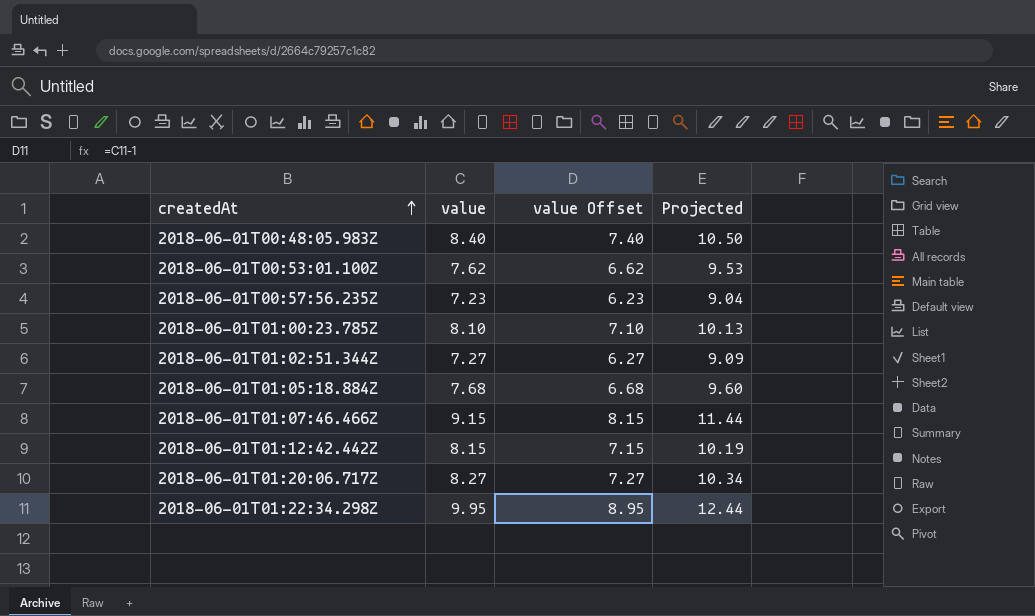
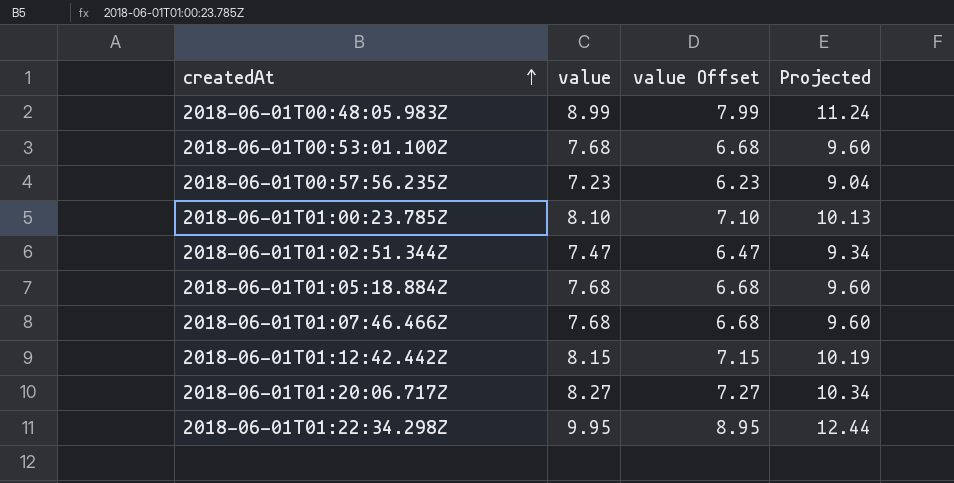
2018-06-01T00:48:05.983Z | value: 8.40 -> 8.99
2018-06-01T00:48:05.983Z | value Offset: 7.40 -> 7.99
2018-06-01T00:48:05.983Z | Projected: 10.50 -> 11.24
2018-06-01T00:53:01.100Z | value: 7.62 -> 7.68
2018-06-01T00:53:01.100Z | value Offset: 6.62 -> 6.68
2018-06-01T00:53:01.100Z | Projected: 9.53 -> 9.60
2018-06-01T01:02:51.344Z | value: 7.27 -> 7.47
2018-06-01T01:02:51.344Z | value Offset: 6.27 -> 6.47
2018-06-01T01:02:51.344Z | Projected: 9.09 -> 9.34
2018-06-01T01:07:46.466Z | value: 9.15 -> 7.68
2018-06-01T01:07:46.466Z | value Offset: 8.15 -> 6.68
2018-06-01T01:07:46.466Z | Projected: 11.44 -> 9.60

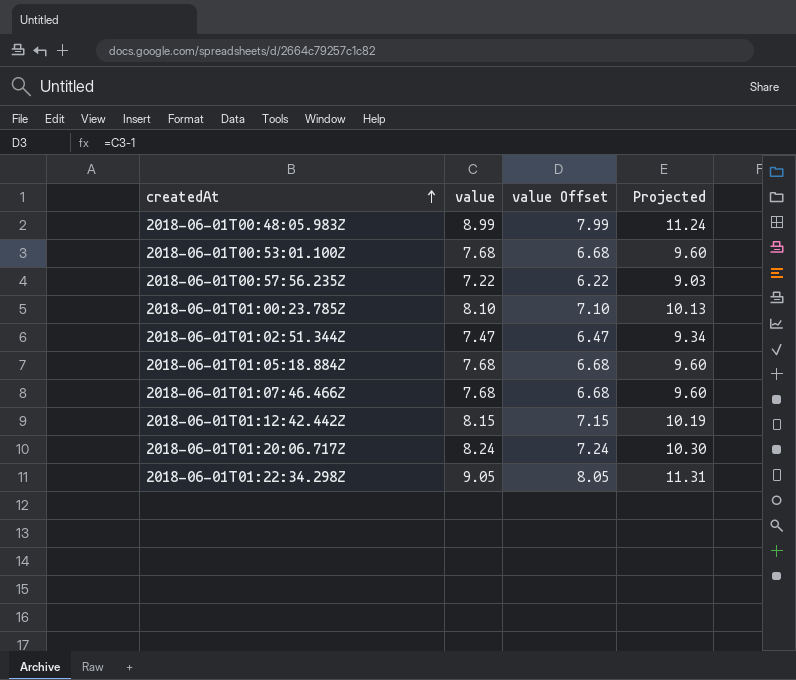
2018-06-01T00:57:56.235Z | value: 7.23 -> 7.22
2018-06-01T00:57:56.235Z | value Offset: 6.23 -> 6.22
2018-06-01T00:57:56.235Z | Projected: 9.04 -> 9.03
2018-06-01T01:20:06.717Z | value: 8.27 -> 8.24
2018-06-01T01:20:06.717Z | value Offset: 7.27 -> 7.24
2018-06-01T01:20:06.717Z | Projected: 10.34 -> 10.30
2018-06-01T01:22:34.298Z | value: 9.95 -> 9.05
2018-06-01T01:22:34.298Z | value Offset: 8.95 -> 8.05
2018-06-01T01:22:34.298Z | Projected: 12.44 -> 11.31

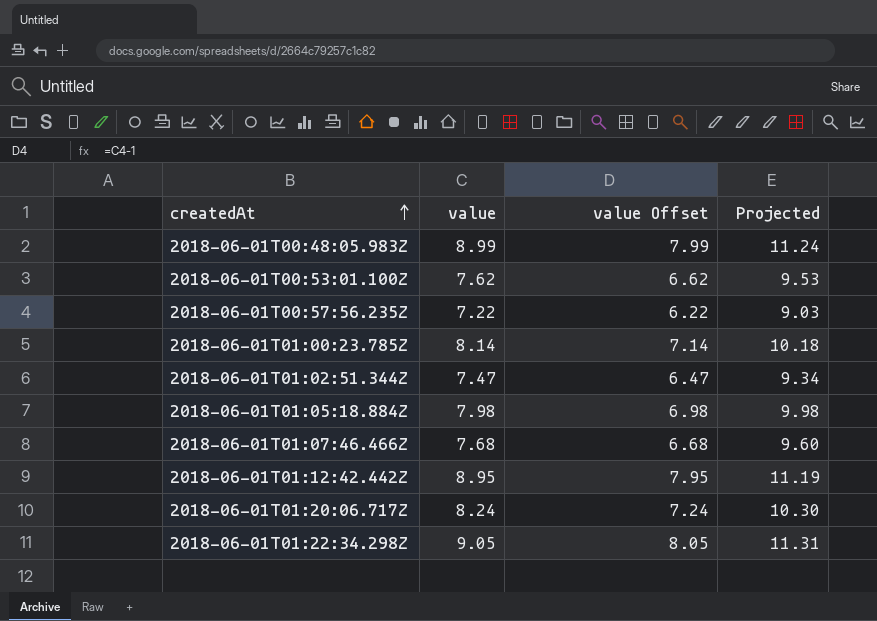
2018-06-01T00:53:01.100Z | value: 7.68 -> 7.62
2018-06-01T00:53:01.100Z | value Offset: 6.68 -> 6.62
2018-06-01T00:53:01.100Z | Projected: 9.60 -> 9.53
2018-06-01T01:00:23.785Z | value: 8.10 -> 8.14
2018-06-01T01:00:23.785Z | value Offset: 7.10 -> 7.14
2018-06-01T01:00:23.785Z | Projected: 10.13 -> 10.18
2018-06-01T01:05:18.884Z | value: 7.68 -> 7.98
2018-06-01T01:05:18.884Z | value Offset: 6.68 -> 6.98
2018-06-01T01:05:18.884Z | Projected: 9.60 -> 9.98
2018-06-01T01:12:42.442Z | value: 8.15 -> 8.95
2018-06-01T01:12:42.442Z | value Offset: 7.15 -> 7.95
2018-06-01T01:12:42.442Z | Projected: 10.19 -> 11.19

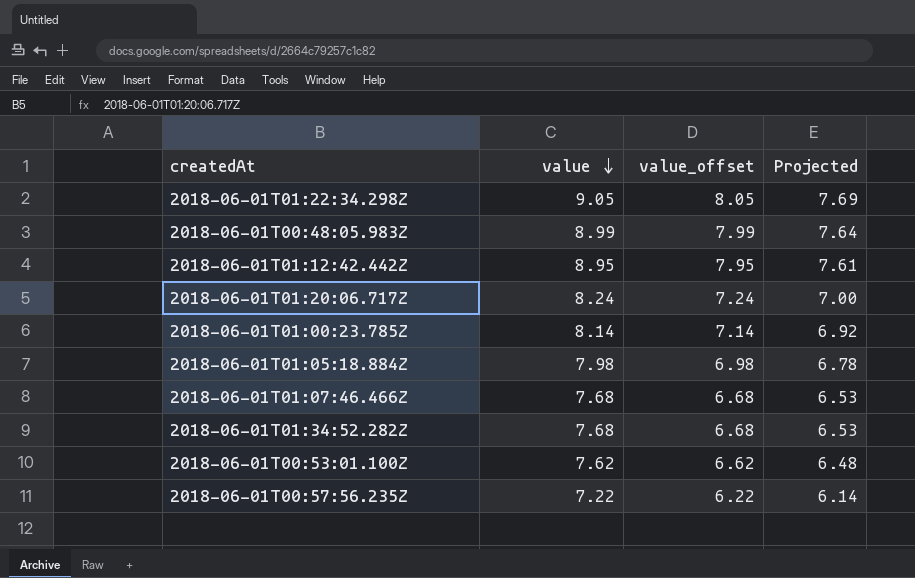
row order: createdAt ascending -> value descending
column name: value Offset -> value_offset
column Projected | formula: [value] * 1.25 -> [value] * 0.85
row 2018-06-01T01:02:51.344Z: 7.47 | 6.47 | 9.34 -> none
row 2018-06-01T01:34:52.282Z: none -> 7.68 | 6.68 | 6.53

